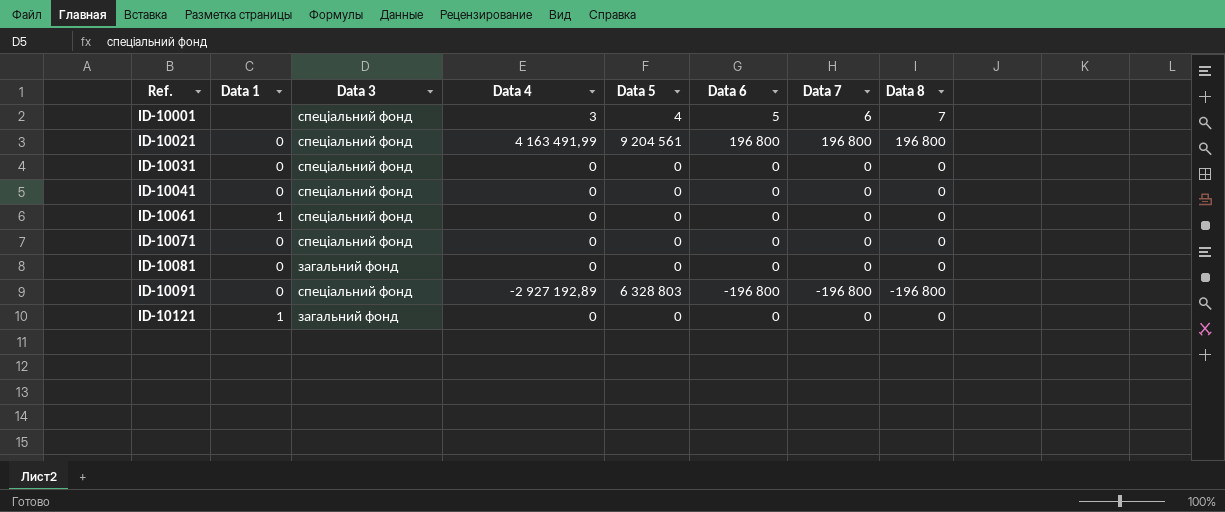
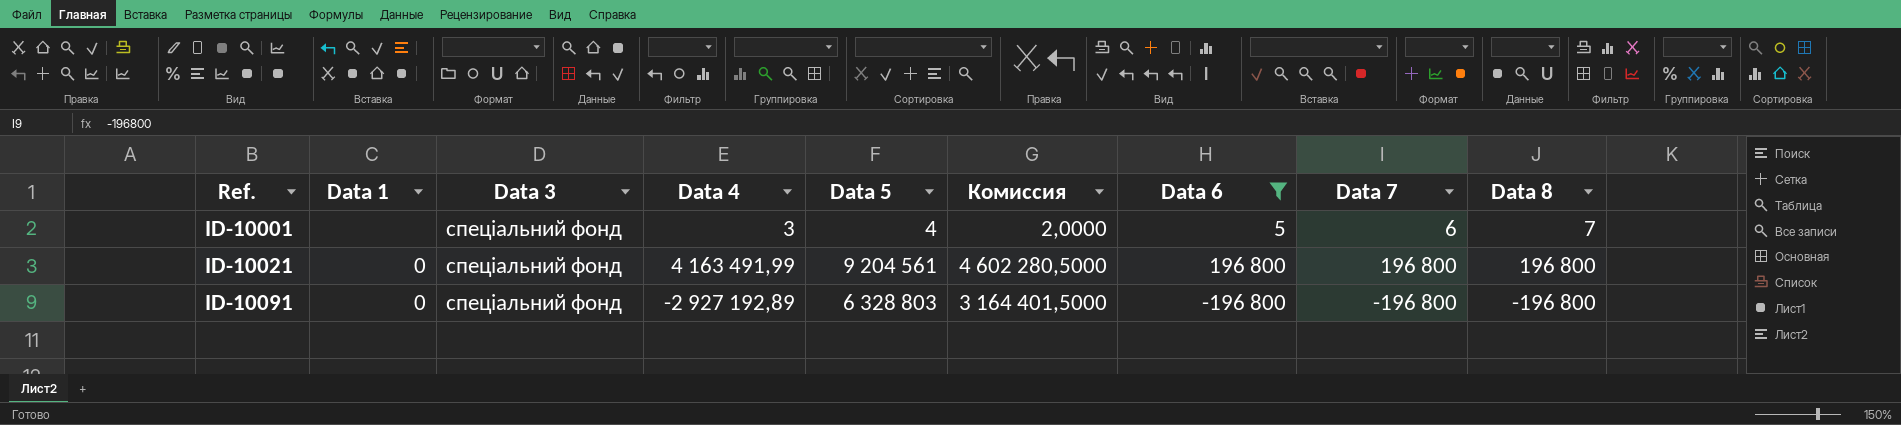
filter: none -> Data 6 != 0
column Комиссия | formula: none -> [Data 5] * 0,5

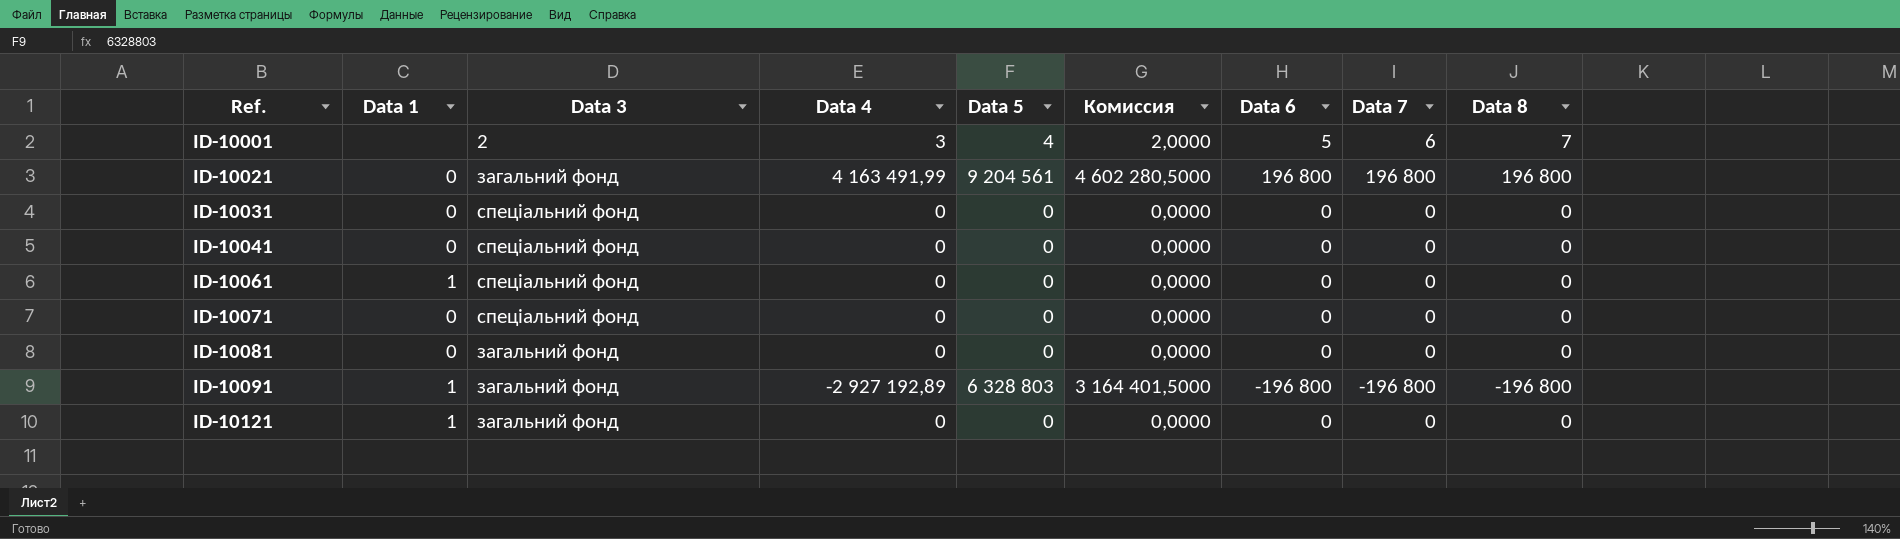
filter: Data 6 != 0 -> none
ID-10001 | Data 3: спеціальний фонд -> 2
ID-10021 | Data 3: спеціальний фонд -> загальний фонд
ID-10091 | Data 1: 0 -> 1
ID-10091 | Data 3: спеціальний фонд -> загальний фонд

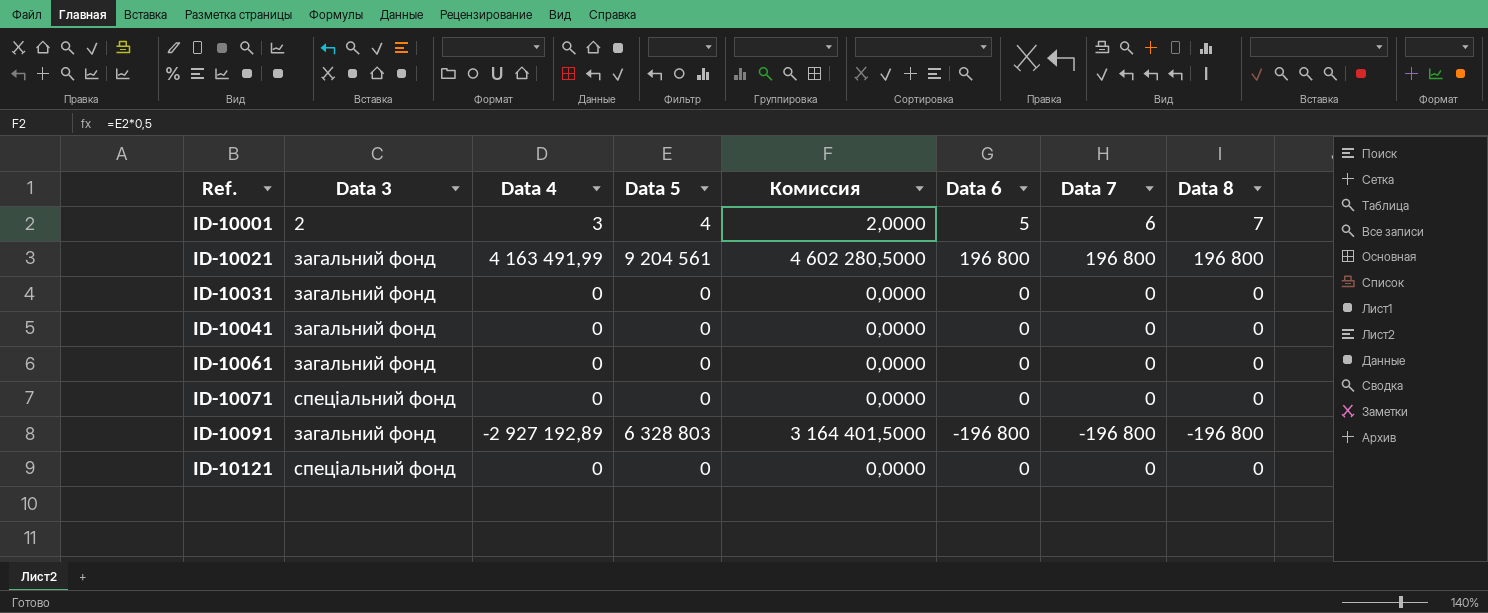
column Data 1 | position: 2 -> none
row ID-10081: 0 | загальний фонд | 0 | 0 | 0,0000 | 0 | 0 | 0 -> none
ID-10031 | Data 3: спеціальний фонд -> загальний фонд
ID-10041 | Data 3: спеціальний фонд -> загальний фонд
ID-10061 | Data 3: спеціальний фонд -> загальний фонд
ID-10121 | Data 3: загальний фонд -> спеціальний фонд

